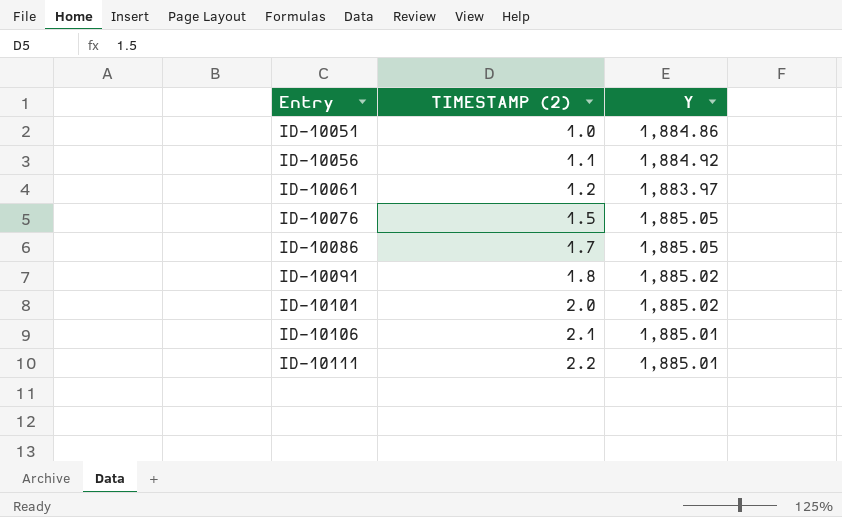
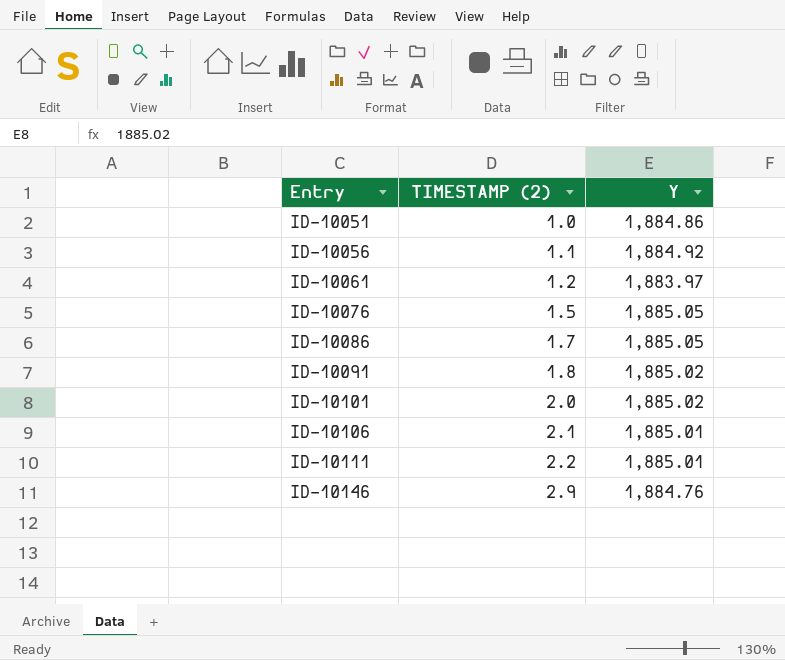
row ID-10146: none -> 2.9 | 1,884.76

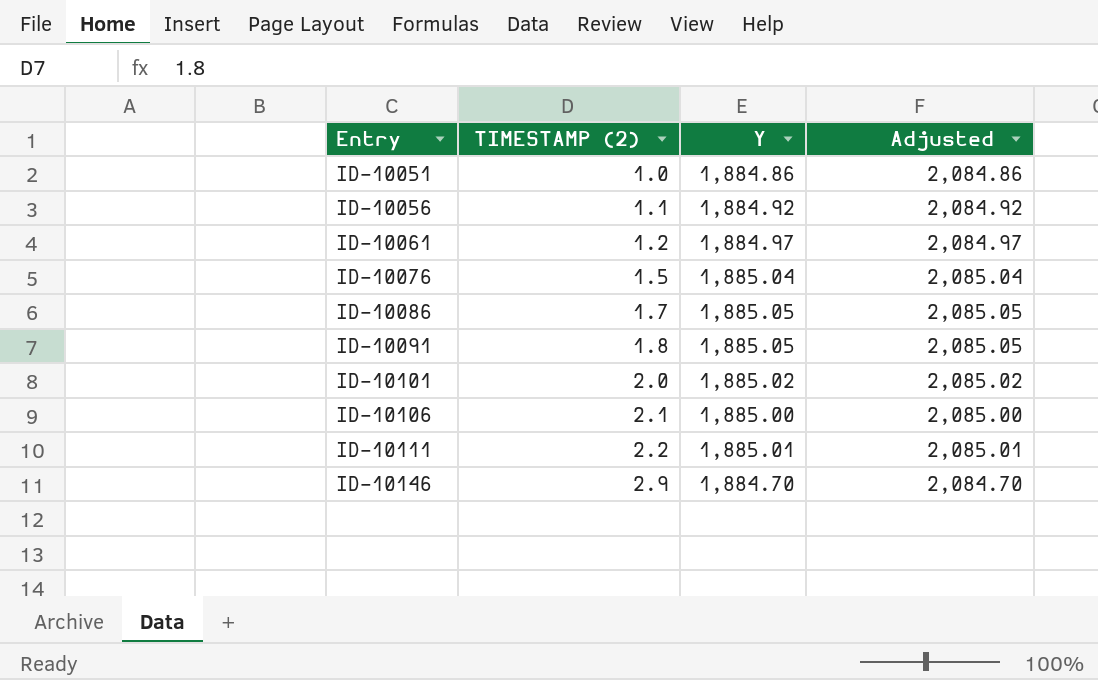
column Adjusted | formula: none -> [Y] + 200
ID-10061 | Y: 1,883.97 -> 1,884.97
ID-10076 | Y: 1,885.05 -> 1,885.04
ID-10091 | Y: 1,885.02 -> 1,885.05
ID-10106 | Y: 1,885.01 -> 1,885.00
ID-10146 | Y: 1,884.76 -> 1,884.70

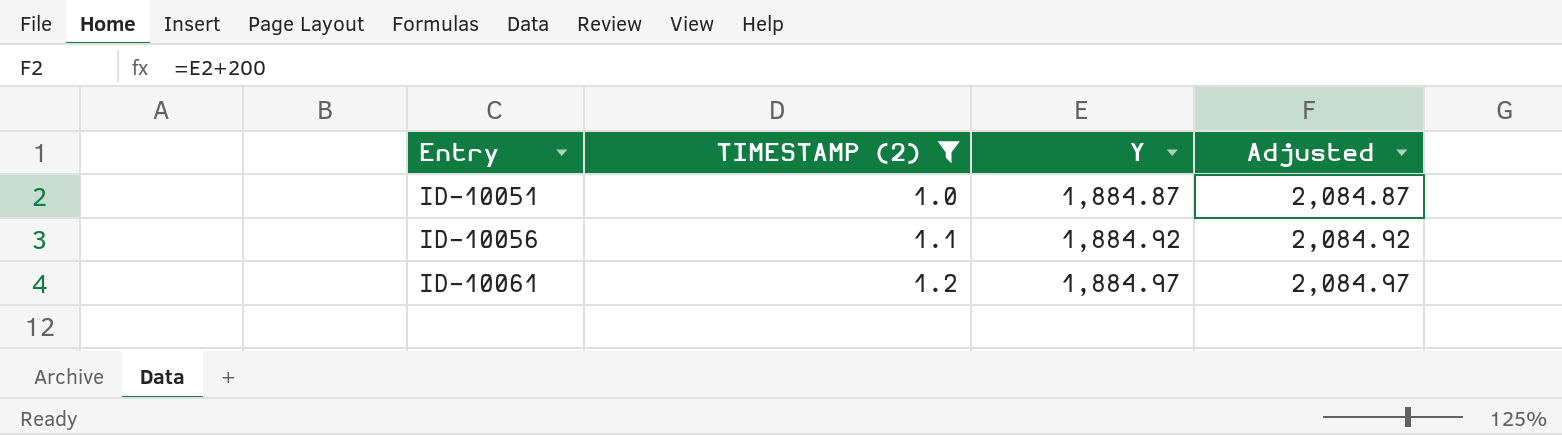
filter: none -> TIMESTAMP (2) <= 1.2
ID-10051 | Y: 1,884.86 -> 1,884.87
ID-10051 | Adjusted: 2,084.86 -> 2,084.87

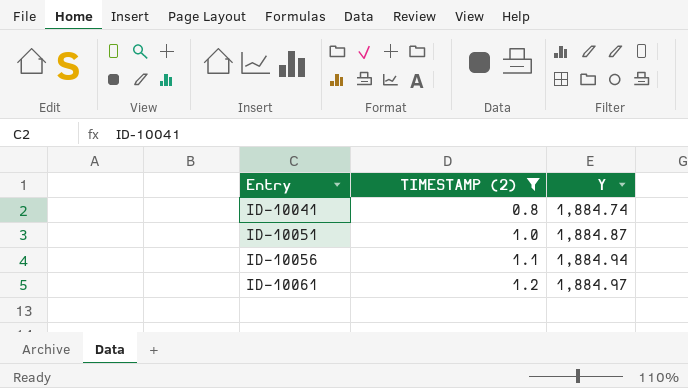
column Adjusted | formula: [Y] + 200 -> none
row ID-10041: none -> 0.8 | 1,884.74
ID-10056 | Y: 1,884.92 -> 1,884.94

